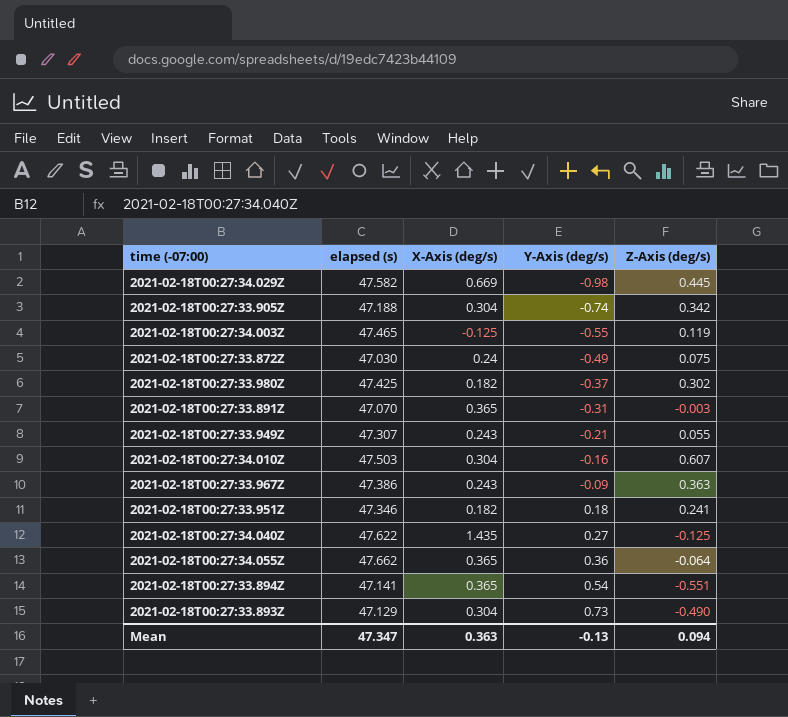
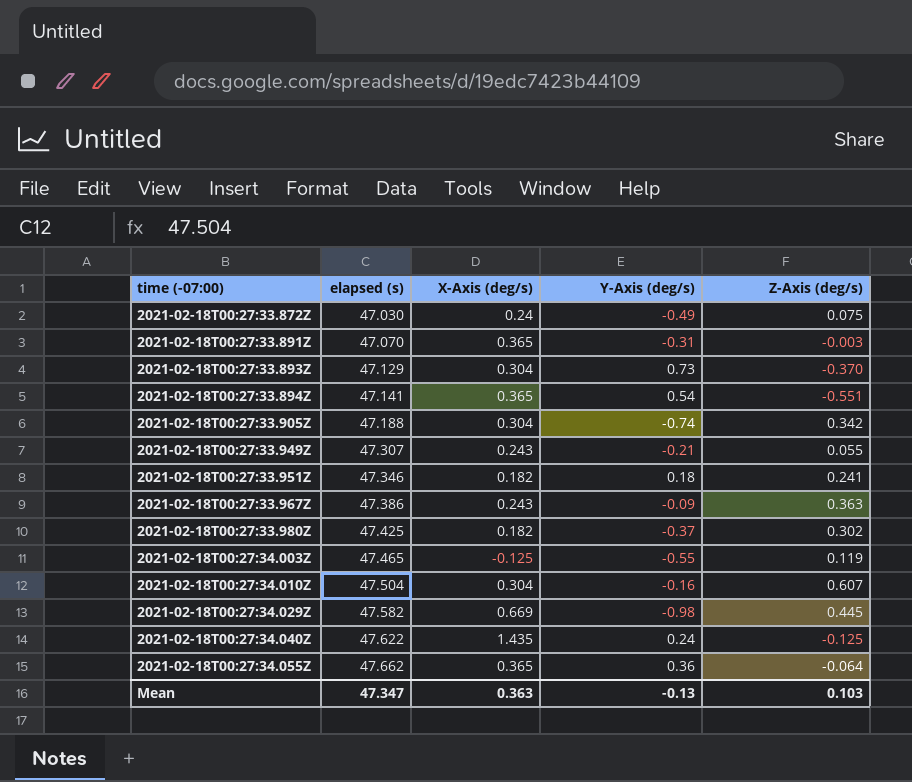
row order: Y-Axis (deg/s) ascending -> time (-07:00) ascending
2021-02-18T00:27:33.893Z | Z-Axis (deg/s): -0.490 -> -0.370
2021-02-18T00:27:34.010Z | elapsed (s): 47.503 -> 47.504
2021-02-18T00:27:34.040Z | Y-Axis (deg/s): 0.27 -> 0.24
Mean | Z-Axis (deg/s): 0.094 -> 0.103

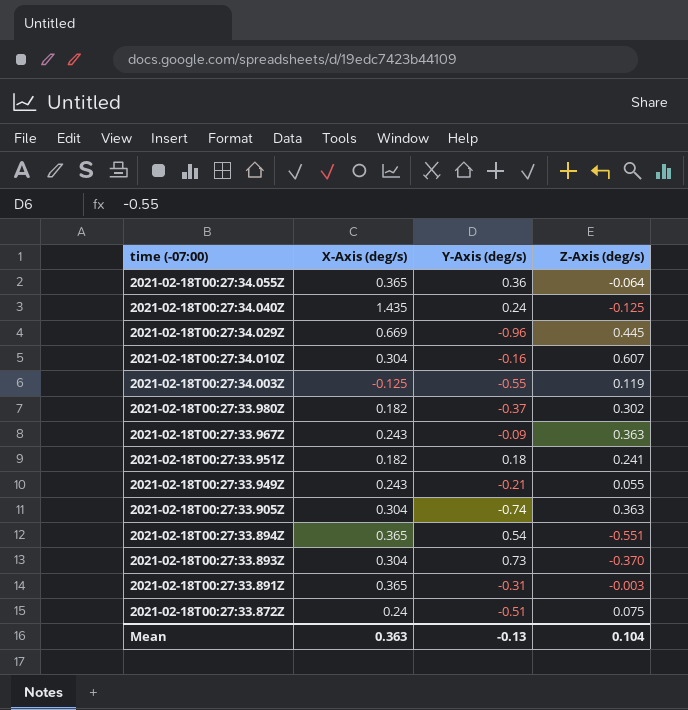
row order: time (-07:00) ascending -> time (-07:00) descending
column elapsed (s) | position: 2 -> none
2021-02-18T00:27:34.029Z | Y-Axis (deg/s): -0.98 -> -0.96
2021-02-18T00:27:33.905Z | Z-Axis (deg/s): 0.342 -> 0.363
2021-02-18T00:27:33.872Z | Y-Axis (deg/s): -0.49 -> -0.51
Mean | Z-Axis (deg/s): 0.103 -> 0.104

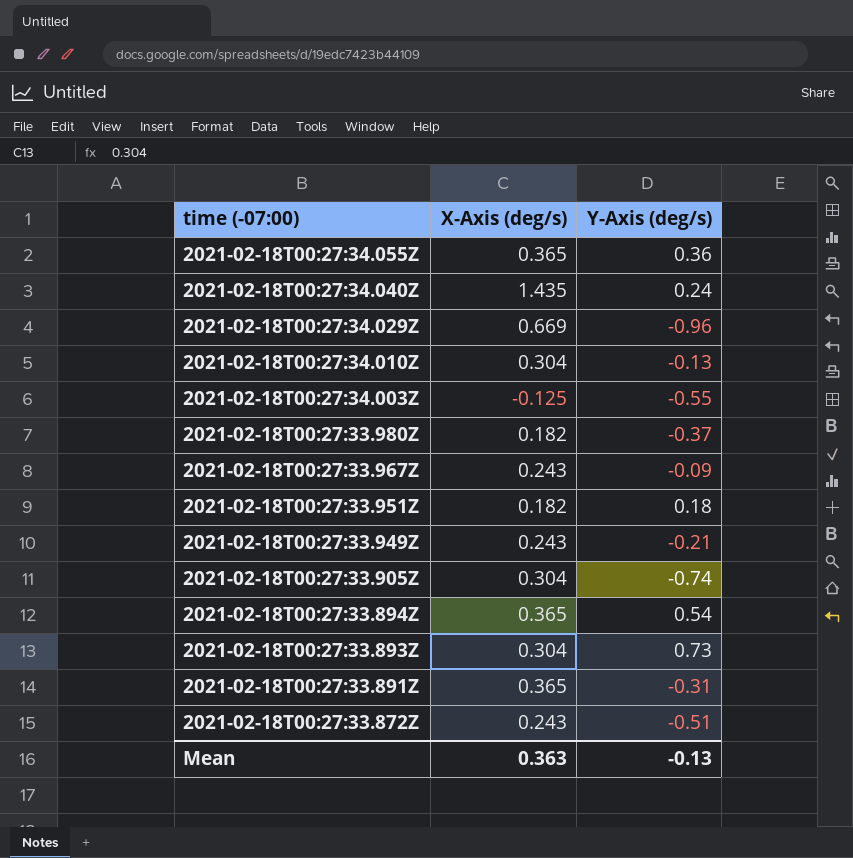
column Z-Axis (deg/s) | position: 4 -> none
2021-02-18T00:27:34.010Z | Y-Axis (deg/s): -0.16 -> -0.13
2021-02-18T00:27:33.872Z | X-Axis (deg/s): 0.24 -> 0.243

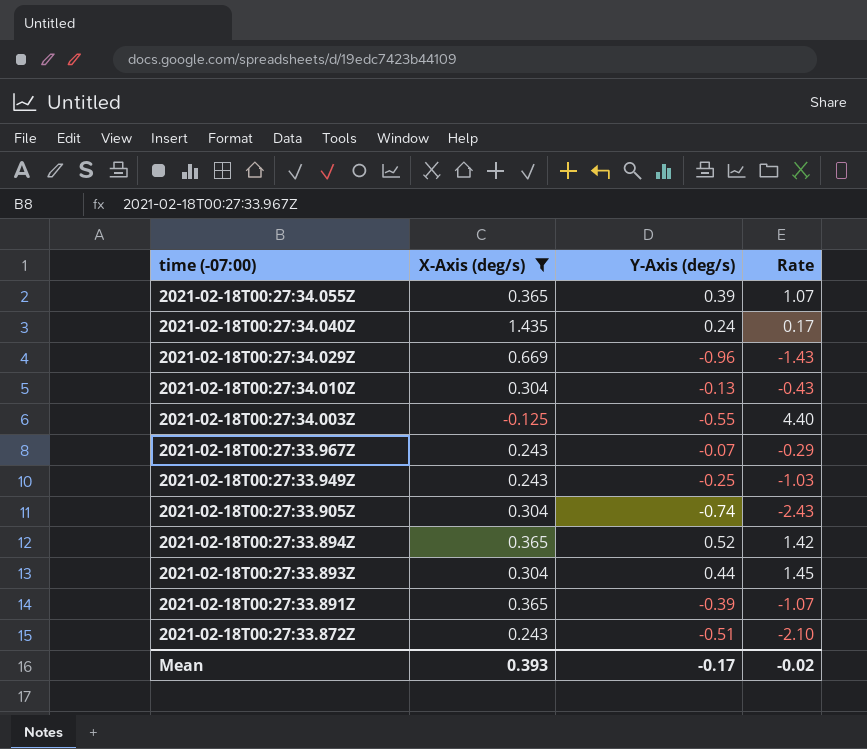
filter: none -> X-Axis (deg/s) != 0.182
column Rate | formula: none -> [Y-Axis (deg/s)] / [X-Axis (deg/s)]
2021-02-18T00:27:34.055Z | Y-Axis (deg/s): 0.36 -> 0.39
2021-02-18T00:27:33.967Z | Y-Axis (deg/s): -0.09 -> -0.07
2021-02-18T00:27:33.949Z | Y-Axis (deg/s): -0.21 -> -0.25
2021-02-18T00:27:33.894Z | Y-Axis (deg/s): 0.54 -> 0.52
2021-02-18T00:27:33.893Z | Y-Axis (deg/s): 0.73 -> 0.44
2021-02-18T00:27:33.891Z | Y-Axis (deg/s): -0.31 -> -0.39
Mean | X-Axis (deg/s): 0.363 -> 0.393
Mean | Y-Axis (deg/s): -0.13 -> -0.17

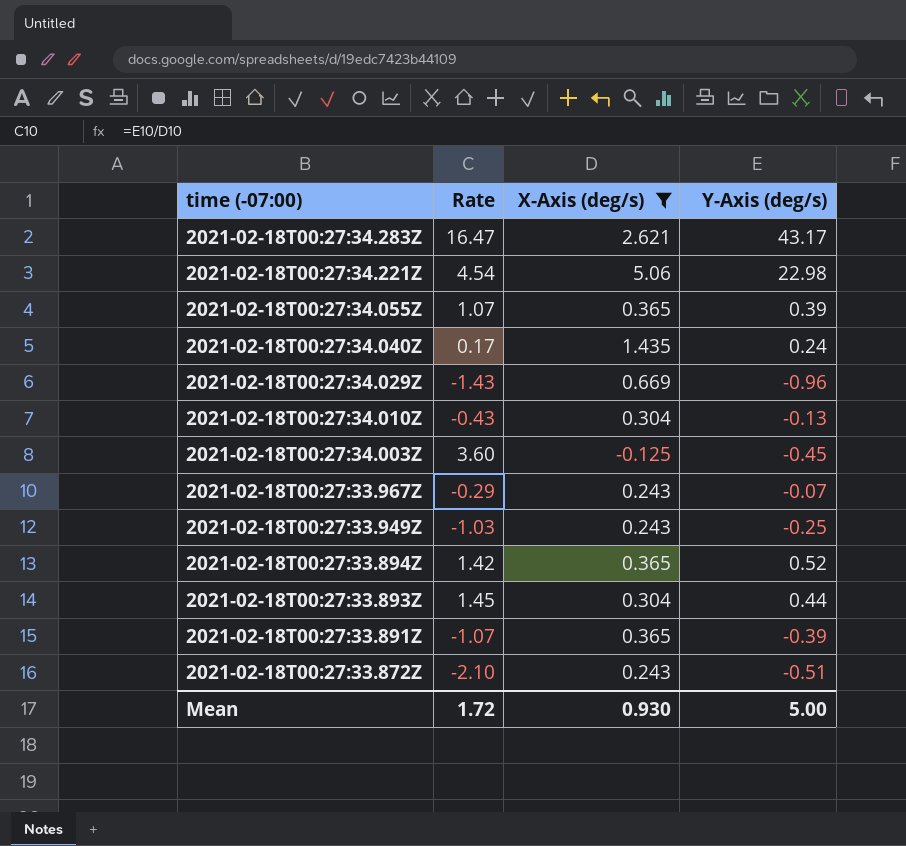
column Rate | position: 4 -> 2
row 2021-02-18T00:27:33.905Z: 0.304 | -0.74 | -2.43 -> none
row 2021-02-18T00:27:34.283Z: none -> 16.47 | 2.621 | 43.17
row 2021-02-18T00:27:34.221Z: none -> 4.54 | 5.06 | 22.98
2021-02-18T00:27:34.003Z | Rate: 4.40 -> 3.60
2021-02-18T00:27:34.003Z | Y-Axis (deg/s): -0.55 -> -0.45
Mean | Rate: -0.02 -> 1.72
Mean | X-Axis (deg/s): 0.393 -> 0.930
Mean | Y-Axis (deg/s): -0.17 -> 5.00

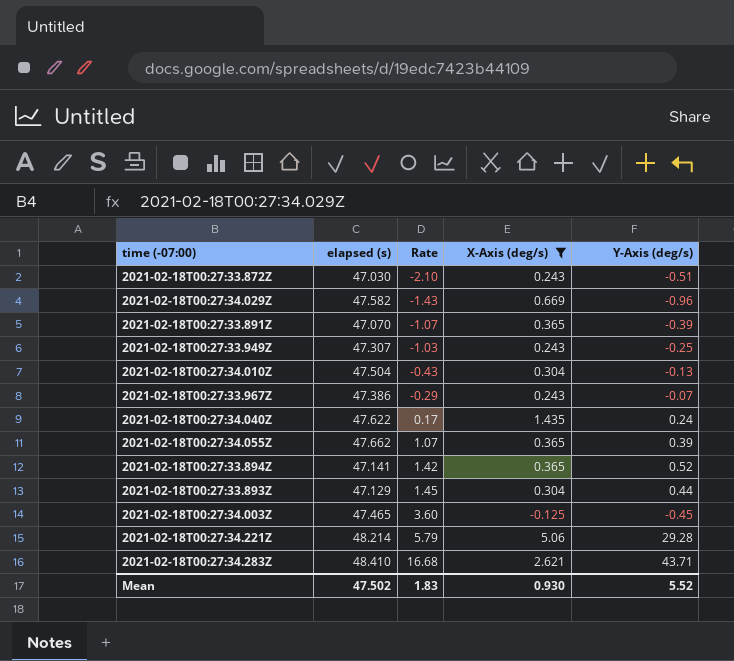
row order: time (-07:00) descending -> Rate ascending
column elapsed (s) | position: none -> 2
2021-02-18T00:27:34.221Z | Rate: 4.54 -> 5.79
2021-02-18T00:27:34.221Z | Y-Axis (deg/s): 22.98 -> 29.28
2021-02-18T00:27:34.283Z | Rate: 16.47 -> 16.68
2021-02-18T00:27:34.283Z | Y-Axis (deg/s): 43.17 -> 43.71
Mean | Rate: 1.72 -> 1.83
Mean | Y-Axis (deg/s): 5.00 -> 5.52

